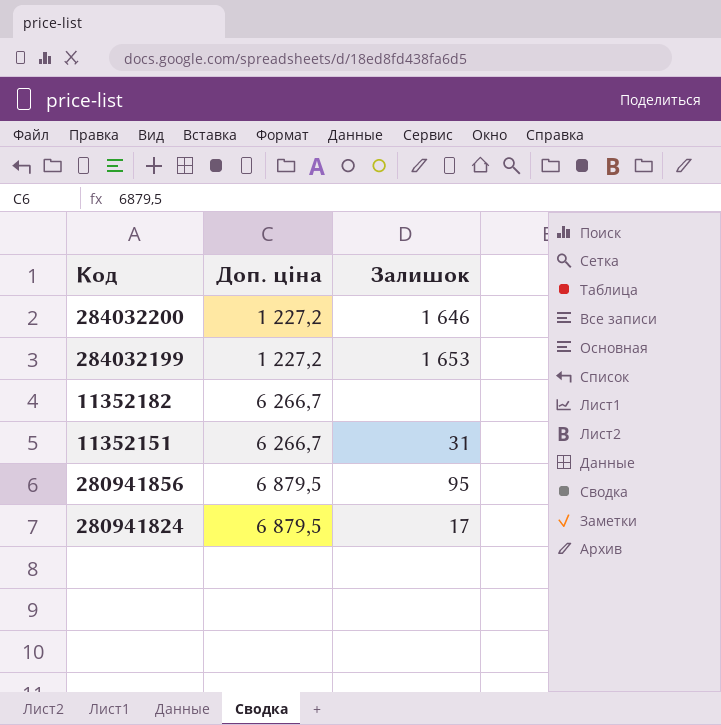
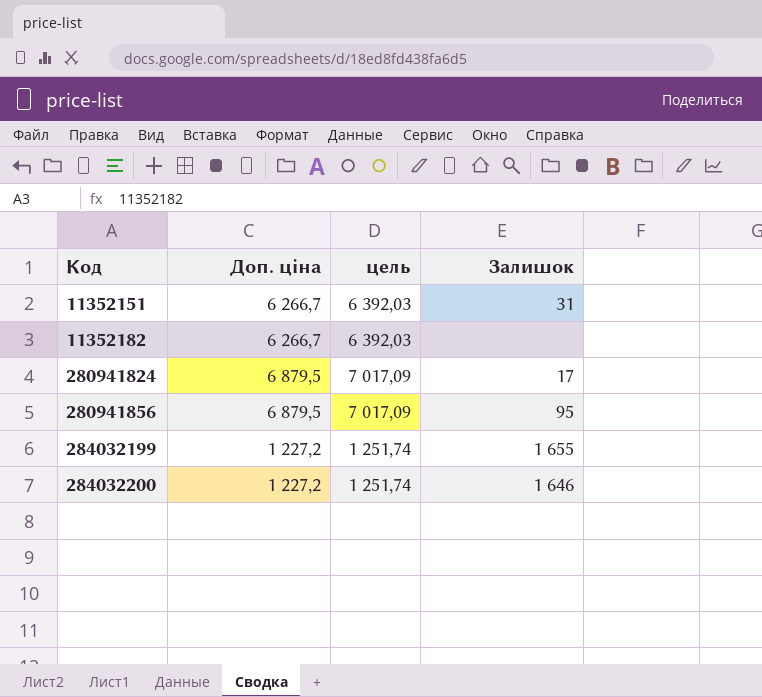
row order: Доп. ціна ascending -> Код ascending
column цель | formula: none -> [Доп. ціна] * 1,02
284032199 | Залишок: 1 653 -> 1 655

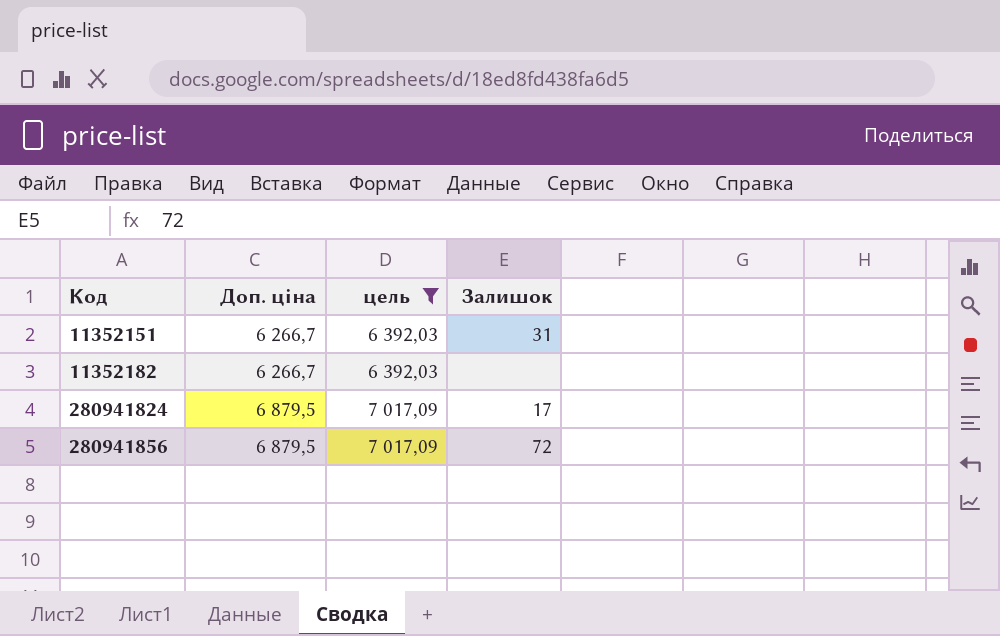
filter: none -> цель != 1 251,74
280941856 | Залишок: 95 -> 72

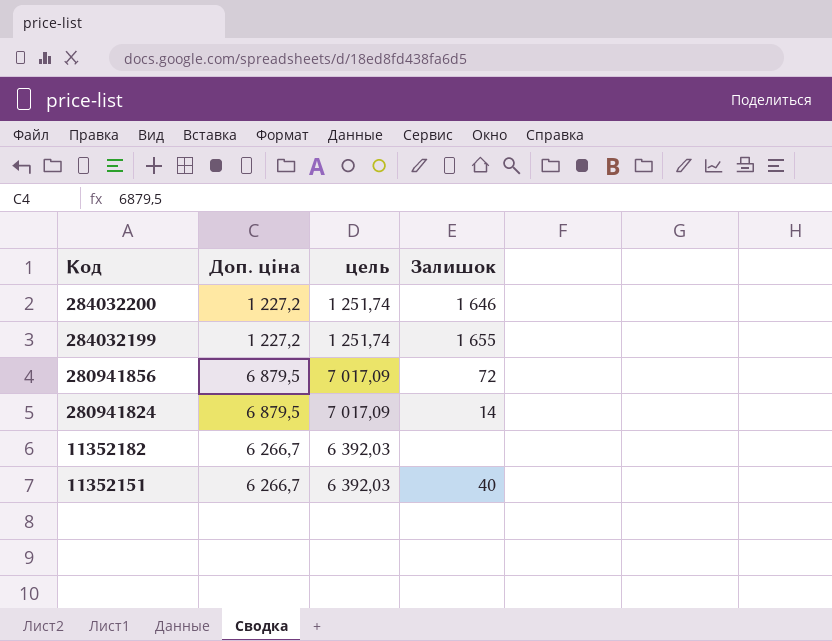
filter: цель != 1 251,74 -> none
row order: Код ascending -> Код descending
280941824 | Залишок: 17 -> 14
11352151 | Залишок: 31 -> 40

